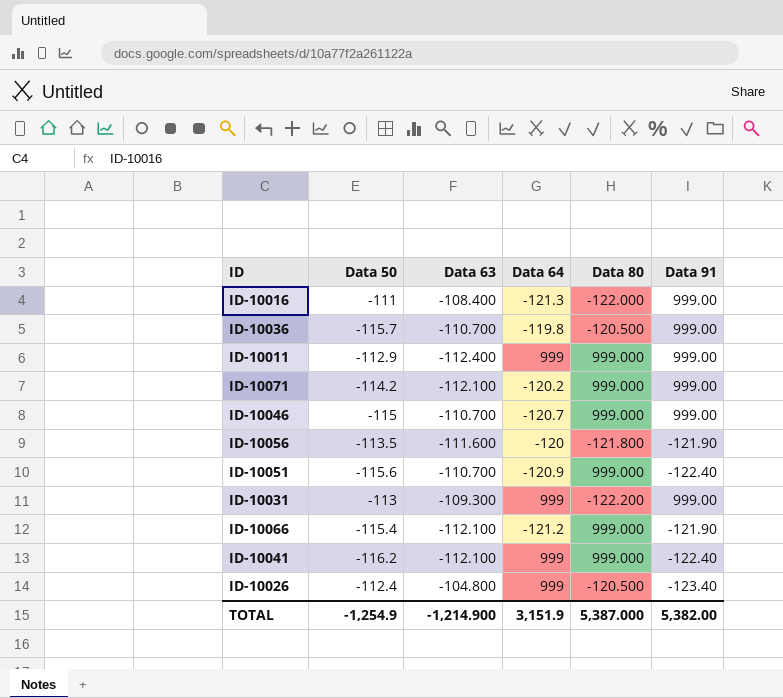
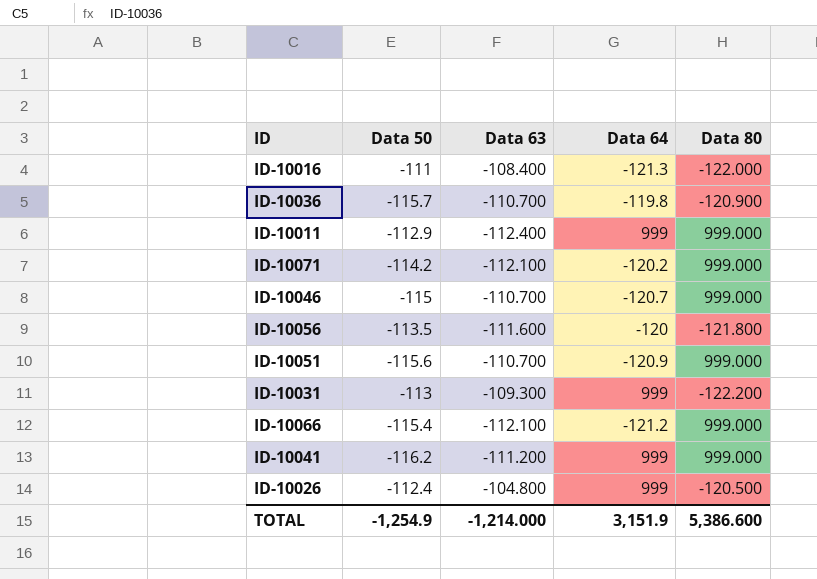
column Data 91 | position: 6 -> none
ID-10036 | Data 80: -120.500 -> -120.900
ID-10041 | Data 63: -112.100 -> -111.200
TOTAL | Data 63: -1,214.900 -> -1,214.000
TOTAL | Data 80: 5,387.000 -> 5,386.600

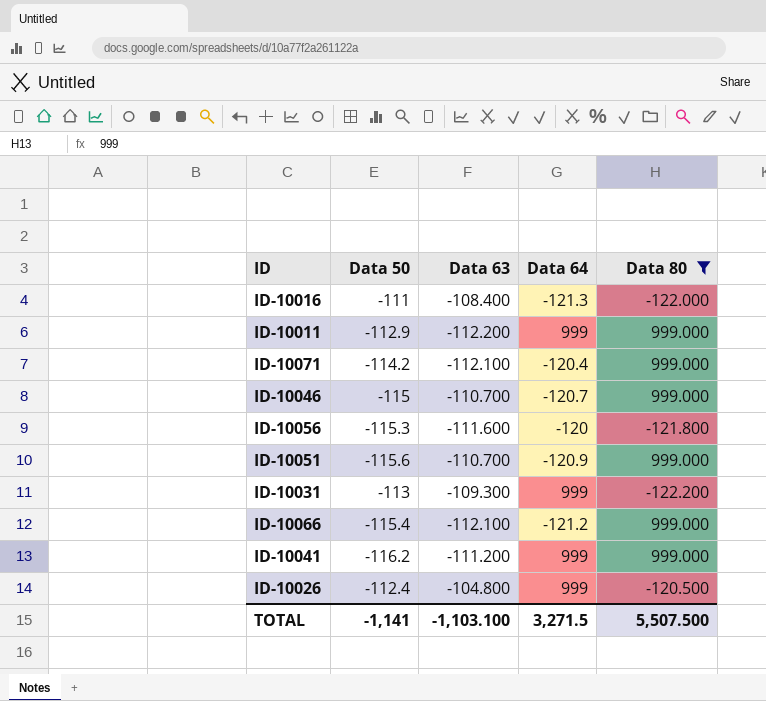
filter: none -> Data 80 != -120.900
ID-10011 | Data 63: -112.400 -> -112.200
ID-10071 | Data 64: -120.2 -> -120.4
ID-10056 | Data 50: -113.5 -> -115.3
TOTAL | Data 50: -1,254.9 -> -1,141
TOTAL | Data 63: -1,214.000 -> -1,103.100
TOTAL | Data 64: 3,151.9 -> 3,271.5
TOTAL | Data 80: 5,386.600 -> 5,507.500

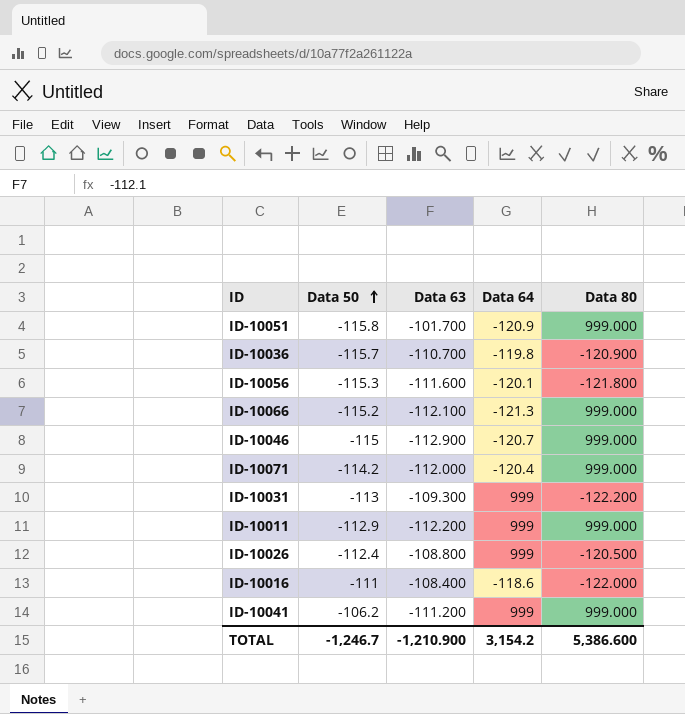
filter: Data 80 != -120.900 -> none
row order: none -> Data 50 ascending
ID-10051 | Data 50: -115.6 -> -115.8
ID-10051 | Data 63: -110.700 -> -101.700
ID-10056 | Data 64: -120 -> -120.1
ID-10066 | Data 50: -115.4 -> -115.2
ID-10066 | Data 64: -121.2 -> -121.3
ID-10046 | Data 63: -110.700 -> -112.900
ID-10071 | Data 63: -112.100 -> -112.000
ID-10026 | Data 63: -104.800 -> -108.800
ID-10016 | Data 64: -121.3 -> -118.6
ID-10041 | Data 50: -116.2 -> -106.2
TOTAL | Data 50: -1,141 -> -1,246.7
TOTAL | Data 63: -1,103.100 -> -1,210.900
TOTAL | Data 64: 3,271.5 -> 3,154.2
TOTAL | Data 80: 5,507.500 -> 5,386.600

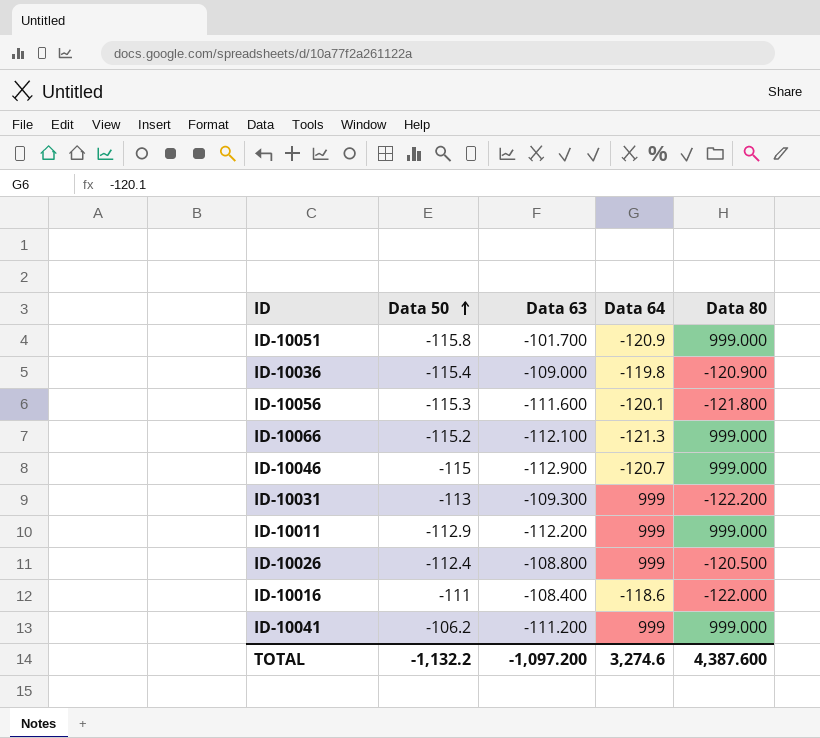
row ID-10071: -114.2 | -112.000 | -120.4 | 999.000 -> none
ID-10036 | Data 50: -115.7 -> -115.4
ID-10036 | Data 63: -110.700 -> -109.000
TOTAL | Data 50: -1,246.7 -> -1,132.2
TOTAL | Data 63: -1,210.900 -> -1,097.200
TOTAL | Data 64: 3,154.2 -> 3,274.6
TOTAL | Data 80: 5,386.600 -> 4,387.600

